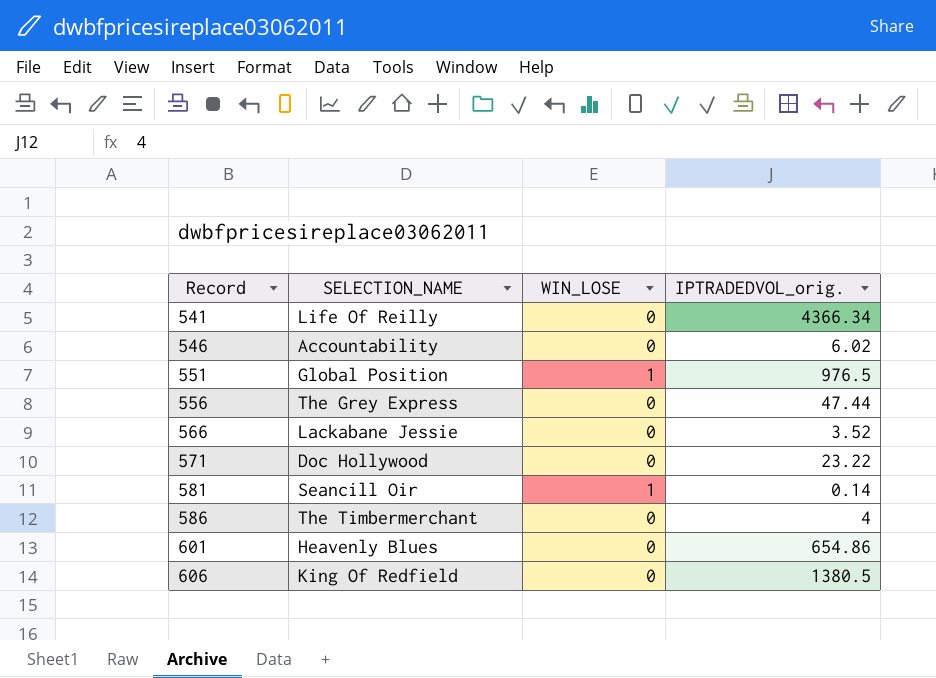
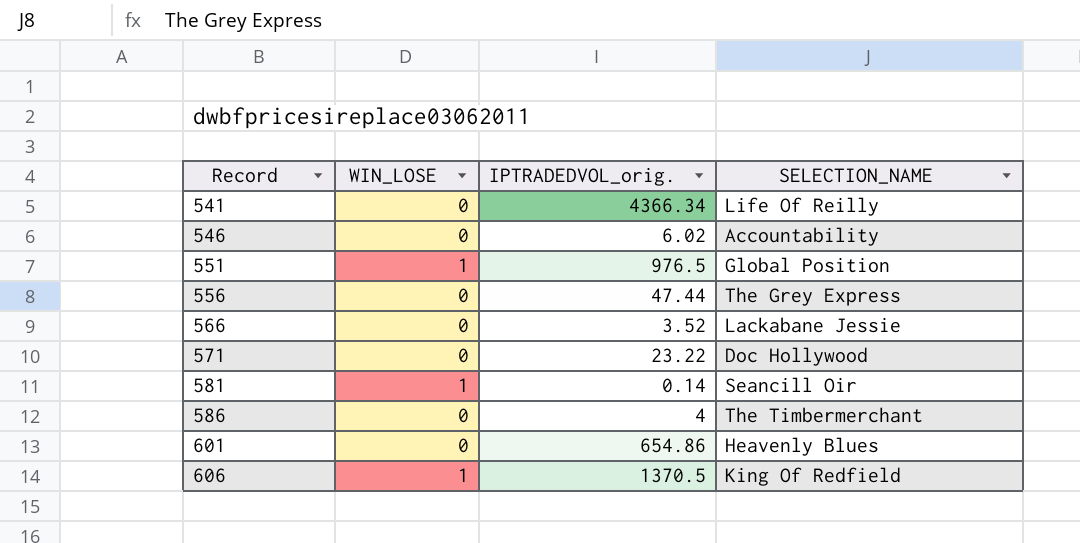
column SELECTION_NAME | position: 2 -> 4
606 | WIN_LOSE: 0 -> 1
606 | IPTRADEDVOL_orig.: 1380.5 -> 1370.5

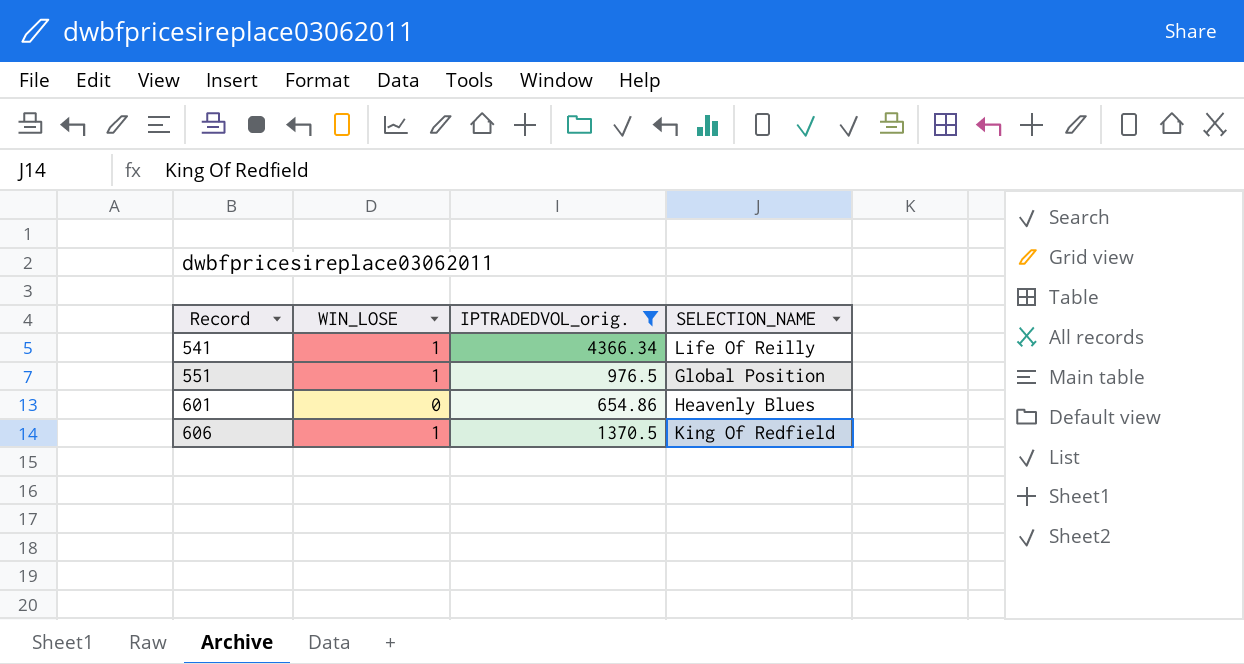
filter: none -> IPTRADEDVOL_orig. >= 654.86
541 | WIN_LOSE: 0 -> 1

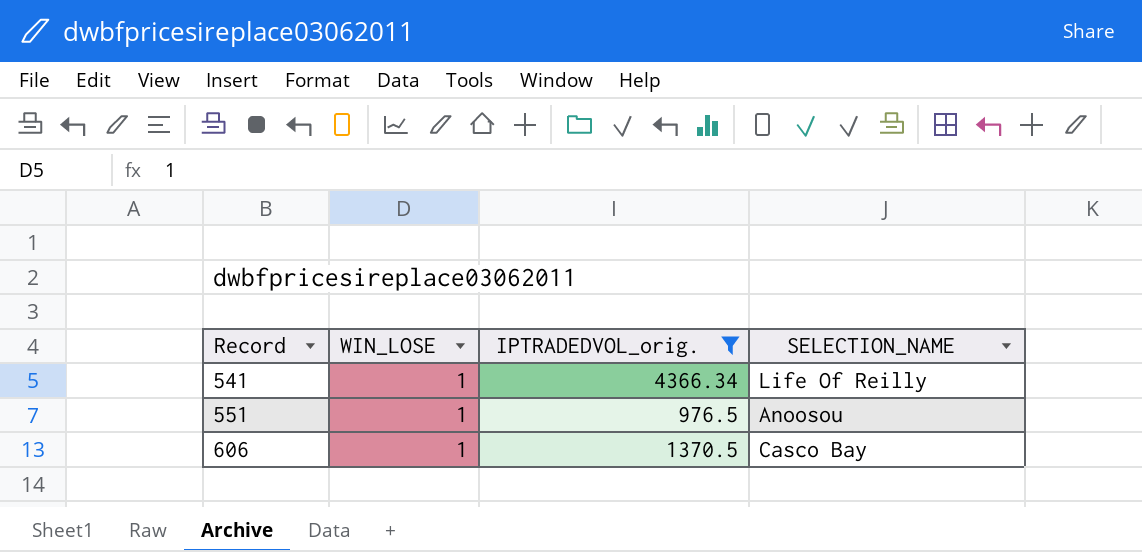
row 601: 0 | 654.86 | Heavenly Blues -> none
551 | SELECTION_NAME: Global Position -> Anoosou
606 | SELECTION_NAME: King Of Redfield -> Casco Bay

